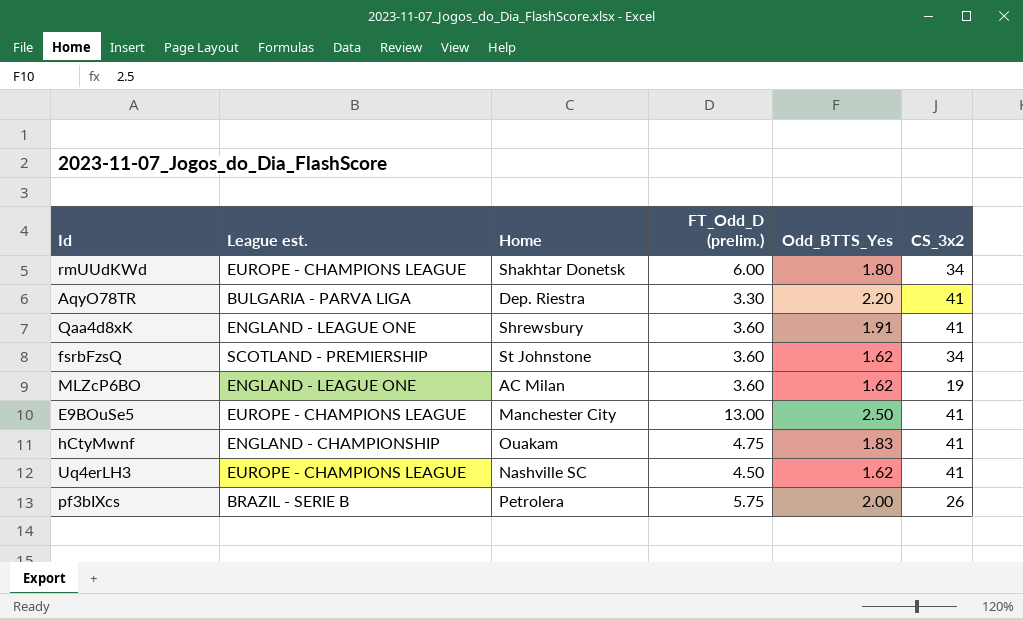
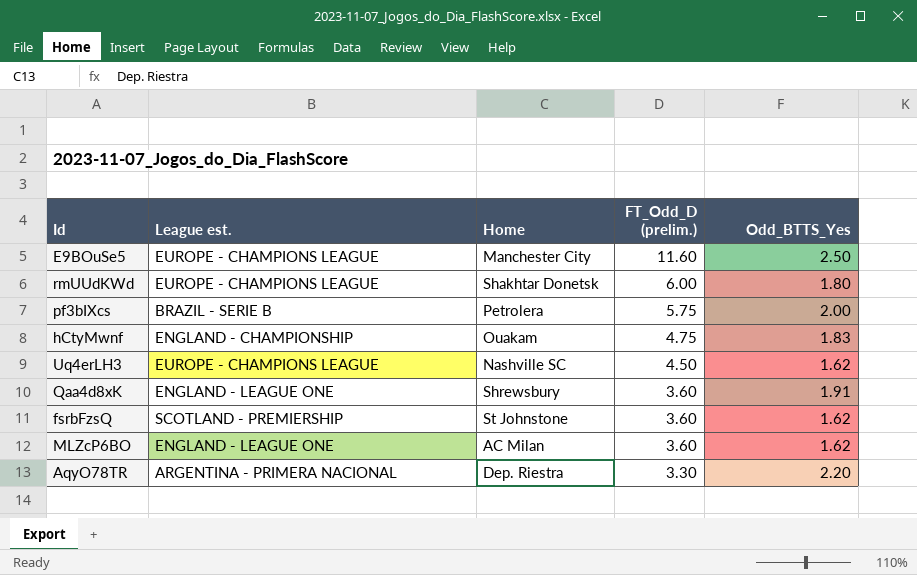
row order: none -> FT_Odd_D (prelim.) descending
column CS_3x2 | position: 6 -> none
E9BOuSe5 | FT_Odd_D (prelim.): 13.00 -> 11.60
AqyO78TR | League est.: BULGARIA - PARVA LIGA -> ARGENTINA - PRIMERA NACIONAL

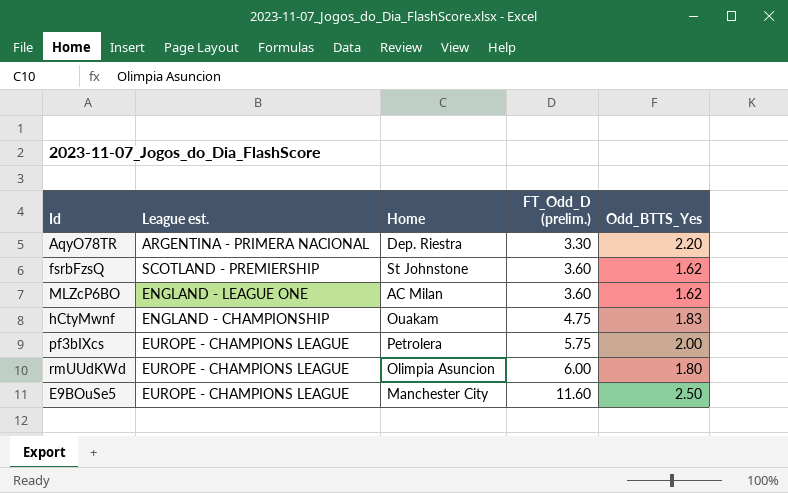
row order: FT_Odd_D (prelim.) descending -> FT_Odd_D (prelim.) ascending
row Uq4erLH3: EUROPE - CHAMPIONS LEAGUE | Nashville SC | 4.50 | 1.62 -> none
row Qaa4d8xK: ENGLAND - LEAGUE ONE | Shrewsbury | 3.60 | 1.91 -> none
pf3bIXcs | League est.: BRAZIL - SERIE B -> EUROPE - CHAMPIONS LEAGUE
rmUUdKWd | Home: Shakhtar Donetsk -> Olimpia Asuncion

